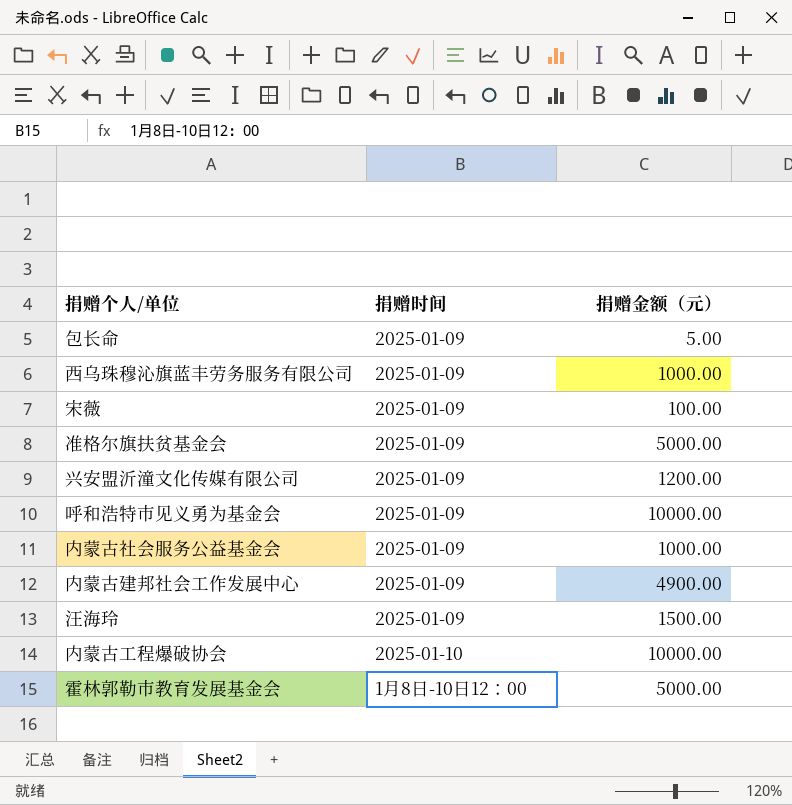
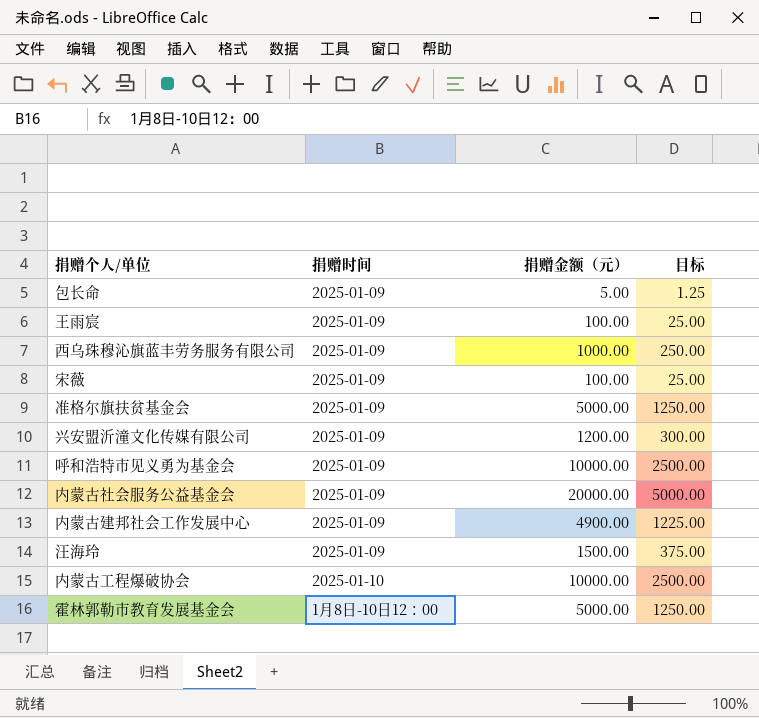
column 目标 | formula: none -> [捐赠金额（元）] * 0.25
row 王雨宸: none -> 2025-01-09 | 100.00 | 25.00
内蒙古社会服务公益基金会 | 捐赠金额（元）: 1000.00 -> 20000.00

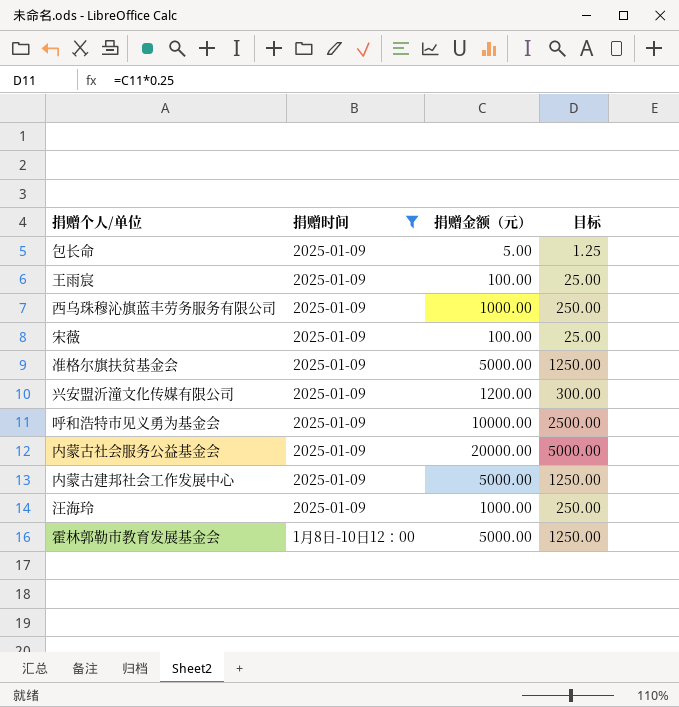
filter: none -> 捐赠时间 != 2025-01-10
内蒙古建邦社会工作发展中心 | 捐赠金额（元）: 4900.00 -> 5000.00
内蒙古建邦社会工作发展中心 | 目标: 1225.00 -> 1250.00
汪海玲 | 捐赠金额（元）: 1500.00 -> 1000.00
汪海玲 | 目标: 375.00 -> 250.00

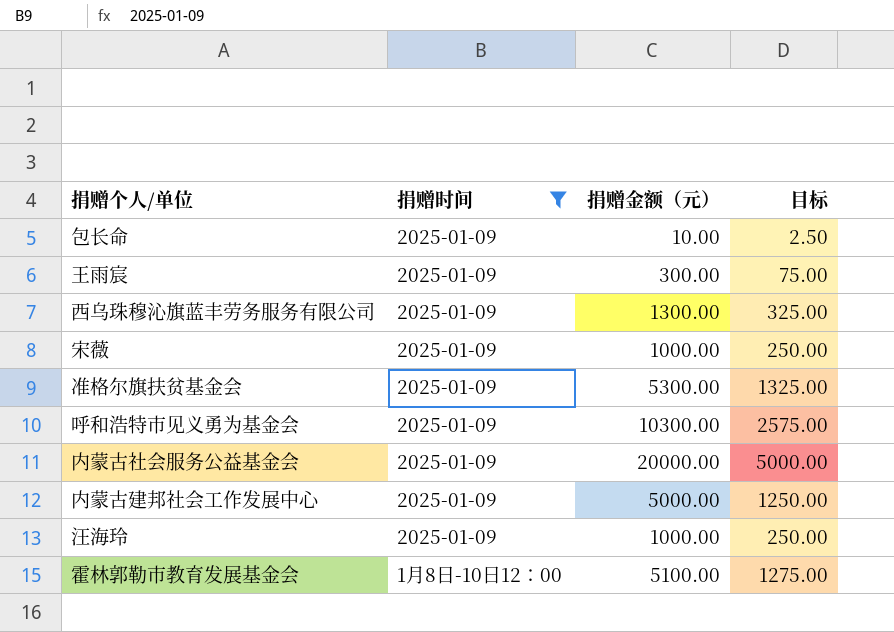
row 兴安盟沂潼文化传媒有限公司: 2025-01-09 | 1200.00 | 300.00 -> none
包长命 | 捐赠金额（元）: 5.00 -> 10.00
包长命 | 目标: 1.25 -> 2.50
王雨宸 | 捐赠金额（元）: 100.00 -> 300.00
王雨宸 | 目标: 25.00 -> 75.00
西乌珠穆沁旗蓝丰劳务服务有限公司 | 捐赠金额（元）: 1000.00 -> 1300.00
西乌珠穆沁旗蓝丰劳务服务有限公司 | 目标: 250.00 -> 325.00
宋薇 | 捐赠金额（元）: 100.00 -> 1000.00
宋薇 | 目标: 25.00 -> 250.00
准格尔旗扶贫基金会 | 捐赠金额（元）: 5000.00 -> 5300.00
准格尔旗扶贫基金会 | 目标: 1250.00 -> 1325.00
呼和浩特市见义勇为基金会 | 捐赠金额（元）: 10000.00 -> 10300.00
呼和浩特市见义勇为基金会 | 目标: 2500.00 -> 2575.00
霍林郭勒市教育发展基金会 | 捐赠金额（元）: 5000.00 -> 5100.00
霍林郭勒市教育发展基金会 | 目标: 1250.00 -> 1275.00

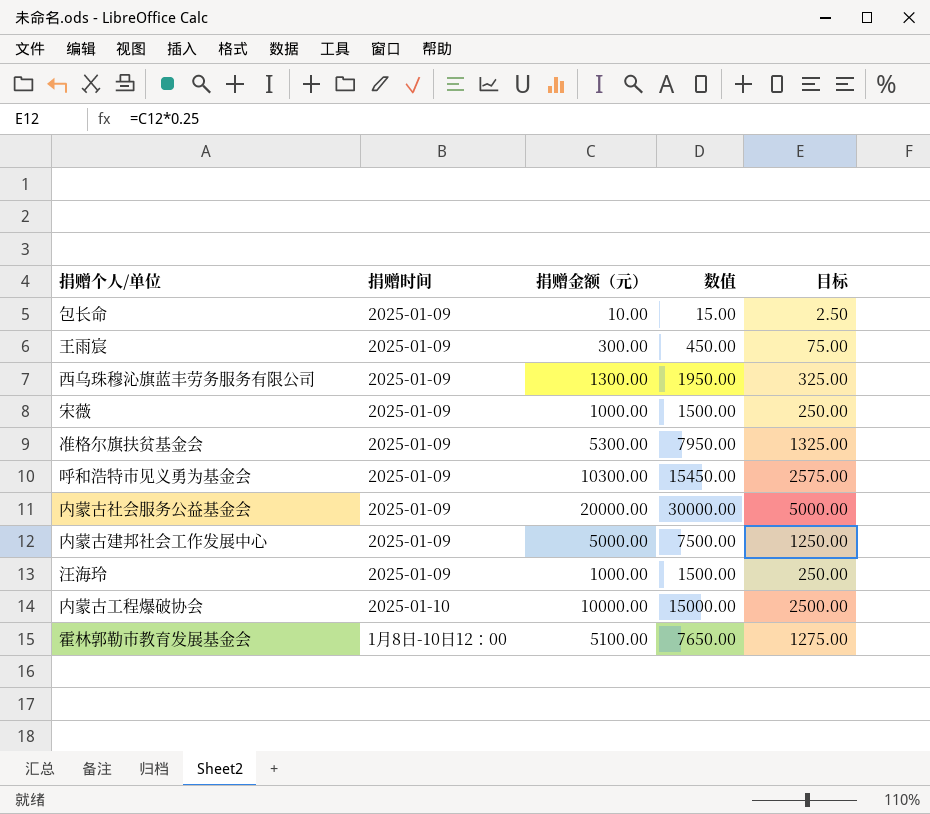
filter: 捐赠时间 != 2025-01-10 -> none
column 数值 | formula: none -> [捐赠金额（元）] * 1.5

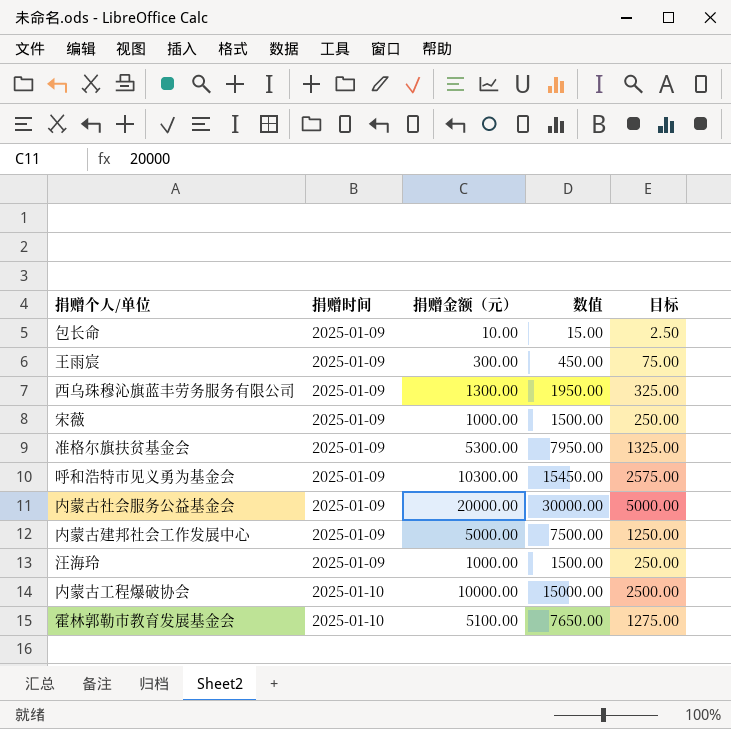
霍林郭勒市教育发展基金会 | 捐赠时间: 1月8日-10日12：00 -> 2025-01-10

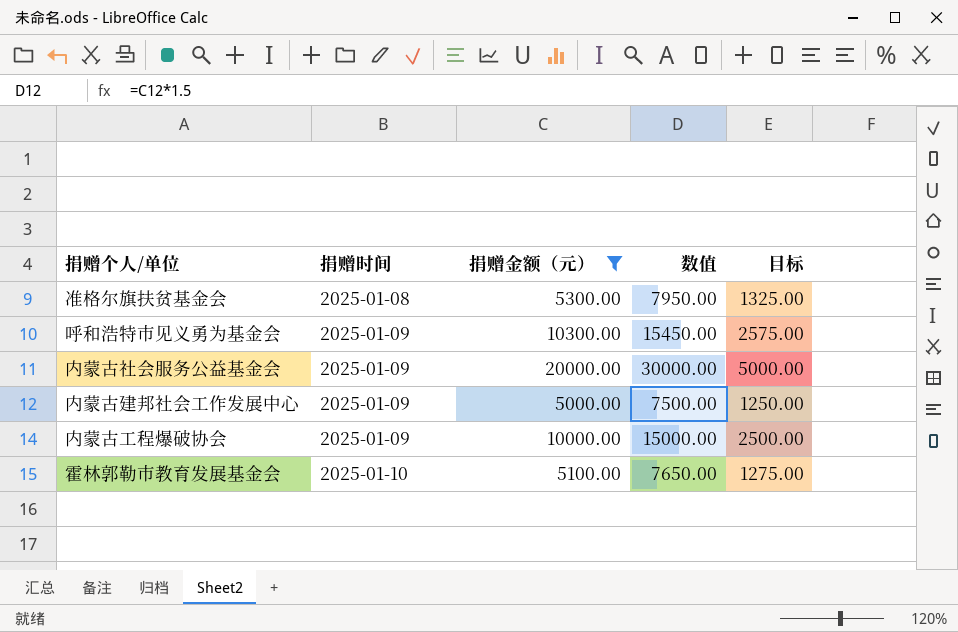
filter: none -> 捐赠金额（元） >= 5000.00
准格尔旗扶贫基金会 | 捐赠时间: 2025-01-09 -> 2025-01-08
内蒙古工程爆破协会 | 捐赠时间: 2025-01-10 -> 2025-01-09

